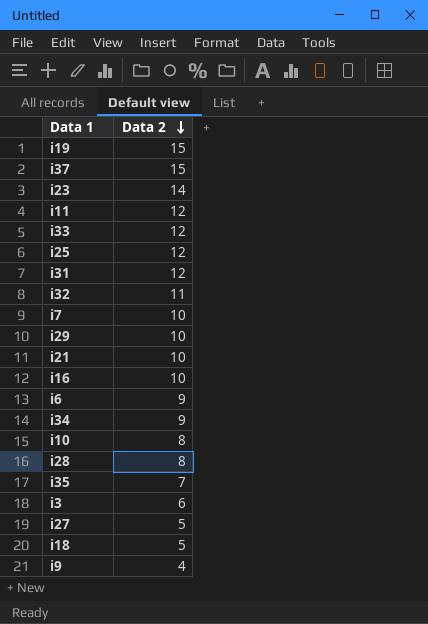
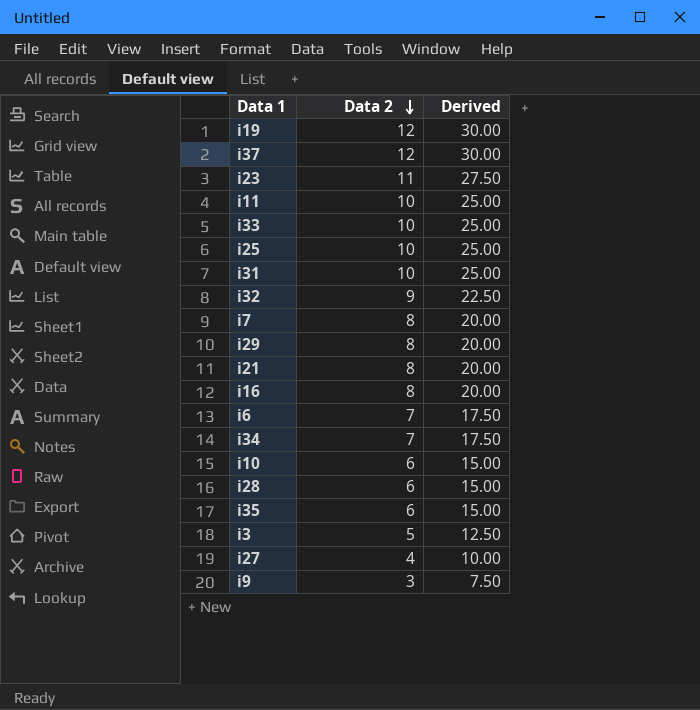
column Derived | formula: none -> [Data 2] * 2.5
row i18: 5 -> none
i19 | Data 2: 15 -> 12
i37 | Data 2: 15 -> 12
i23 | Data 2: 14 -> 11
i11 | Data 2: 12 -> 10
i33 | Data 2: 12 -> 10
i25 | Data 2: 12 -> 10
i31 | Data 2: 12 -> 10
i32 | Data 2: 11 -> 9
i7 | Data 2: 10 -> 8
i29 | Data 2: 10 -> 8
i21 | Data 2: 10 -> 8
i16 | Data 2: 10 -> 8
i6 | Data 2: 9 -> 7
i34 | Data 2: 9 -> 7
i10 | Data 2: 8 -> 6
i28 | Data 2: 8 -> 6
i35 | Data 2: 7 -> 6
i3 | Data 2: 6 -> 5
i27 | Data 2: 5 -> 4
i9 | Data 2: 4 -> 3

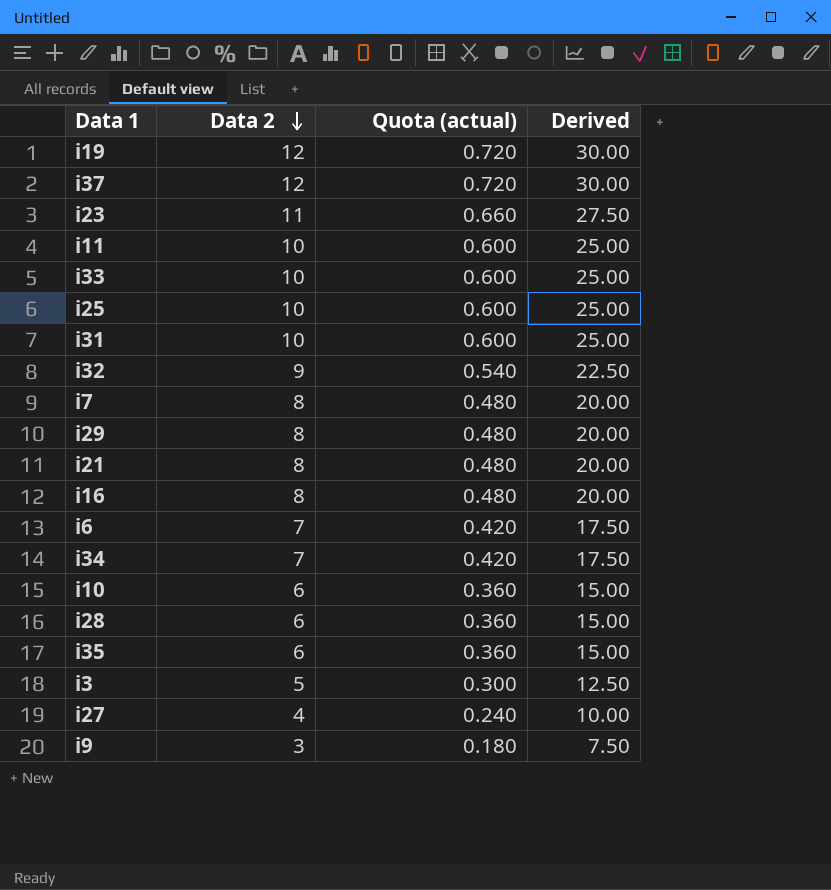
column Quota (actual) | formula: none -> [Data 2] * 0.06

